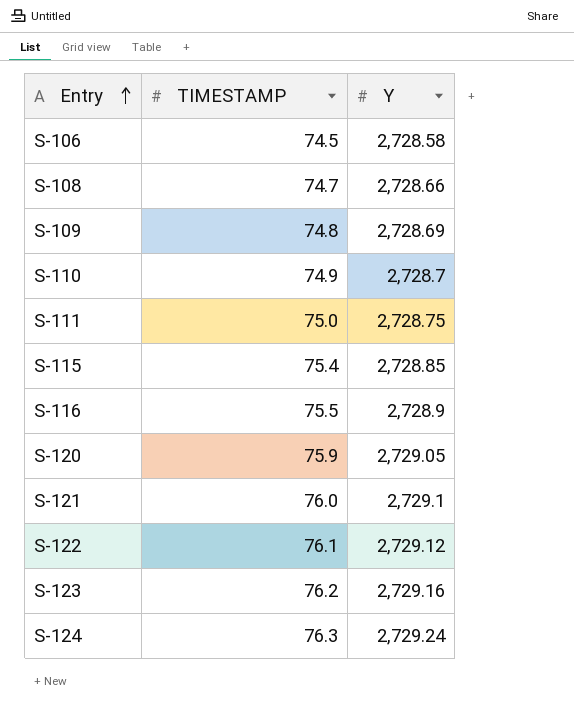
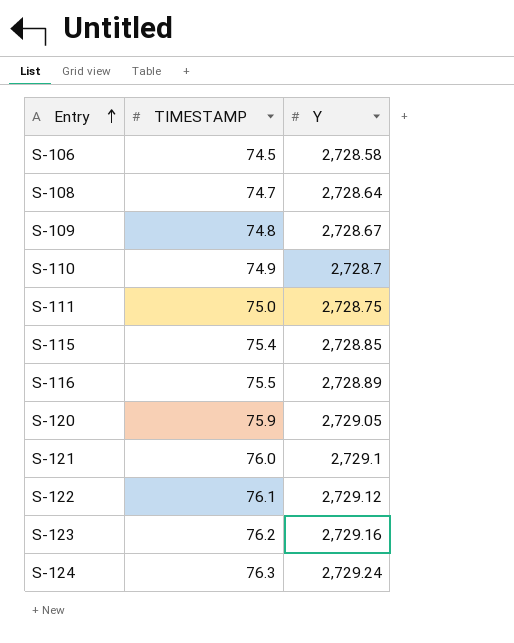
S-108 | Y: 2,728.66 -> 2,728.64
S-109 | Y: 2,728.69 -> 2,728.67
S-116 | Y: 2,728.9 -> 2,728.89

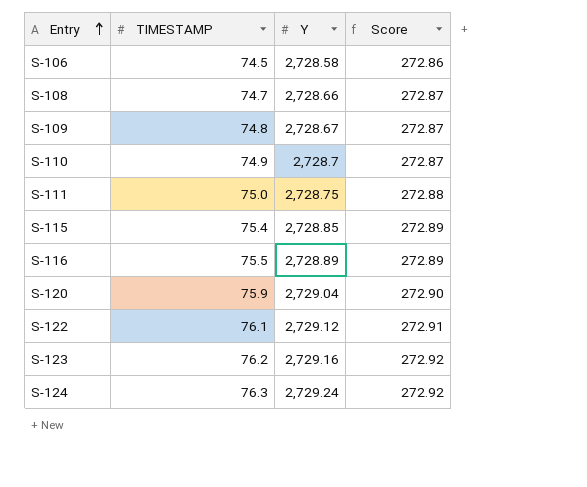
column Score | formula: none -> [Y] * 0.1
row S-121: 76.0 | 2,729.1 -> none
S-108 | Y: 2,728.64 -> 2,728.66
S-120 | Y: 2,729.05 -> 2,729.04

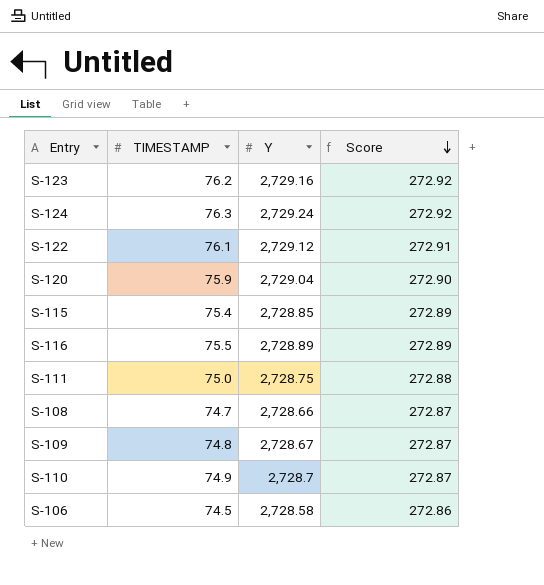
row order: Entry ascending -> Score descending

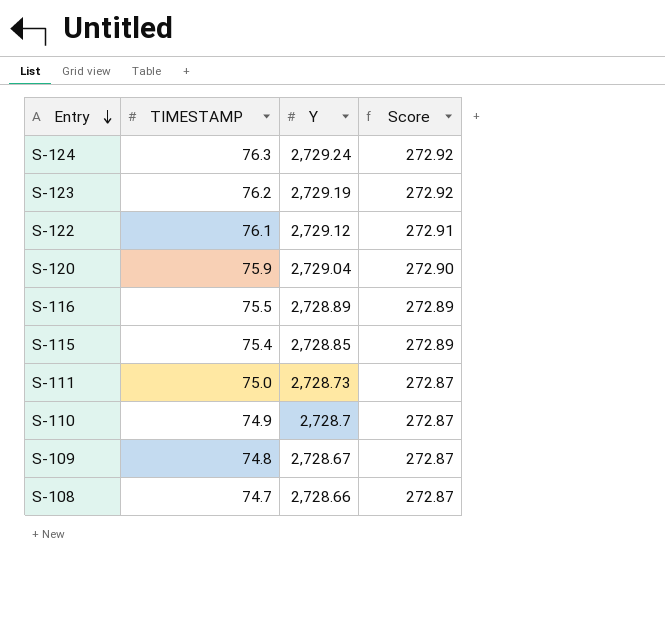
row order: Score descending -> Entry descending
row S-106: 74.5 | 2,728.58 | 272.86 -> none
S-123 | Y: 2,729.16 -> 2,729.19
S-111 | Y: 2,728.75 -> 2,728.73
S-111 | Score: 272.88 -> 272.87

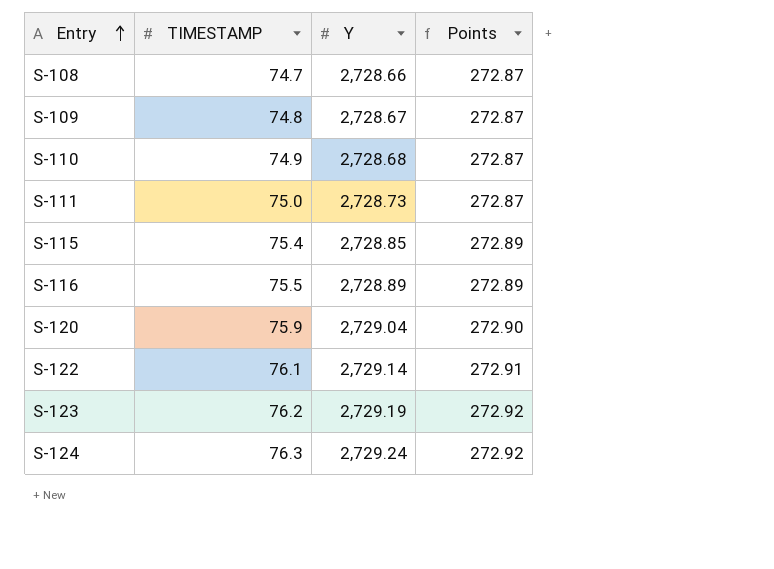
row order: Entry descending -> Entry ascending
column name: Score -> Points
S-110 | Y: 2,728.7 -> 2,728.68
S-122 | Y: 2,729.12 -> 2,729.14

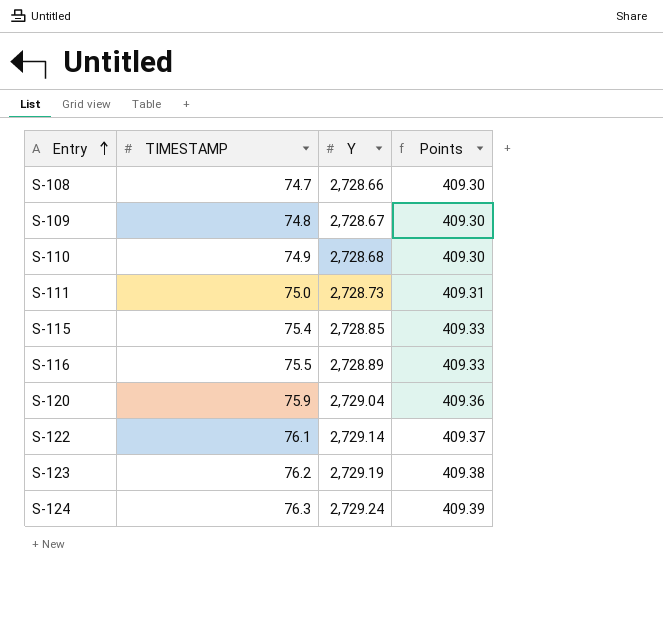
column Points | formula: [Y] * 0.1 -> [Y] * 0.15

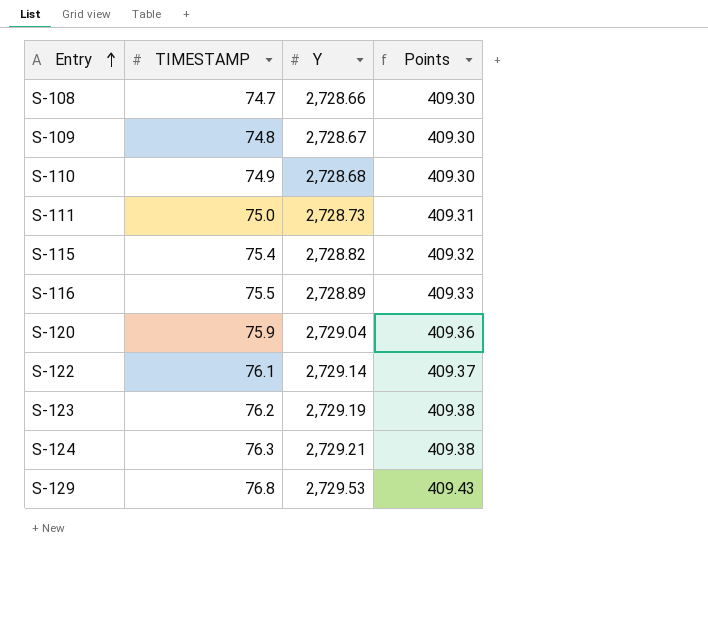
S-115 | Y: 2,728.85 -> 2,728.82
S-115 | Points: 409.33 -> 409.32
S-124 | Y: 2,729.24 -> 2,729.21
S-124 | Points: 409.39 -> 409.38
row S-129: none -> 76.8 | 2,729.53 | 409.43

